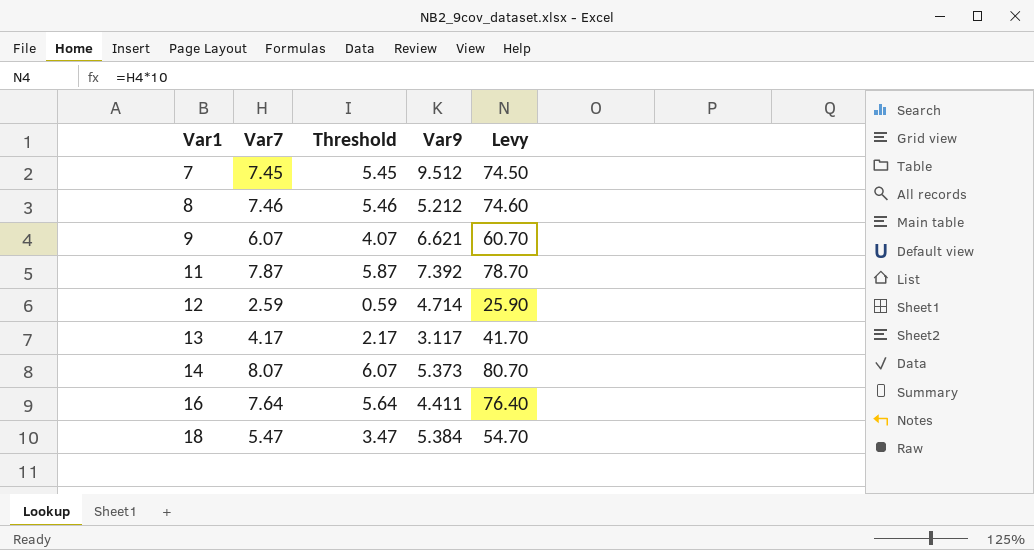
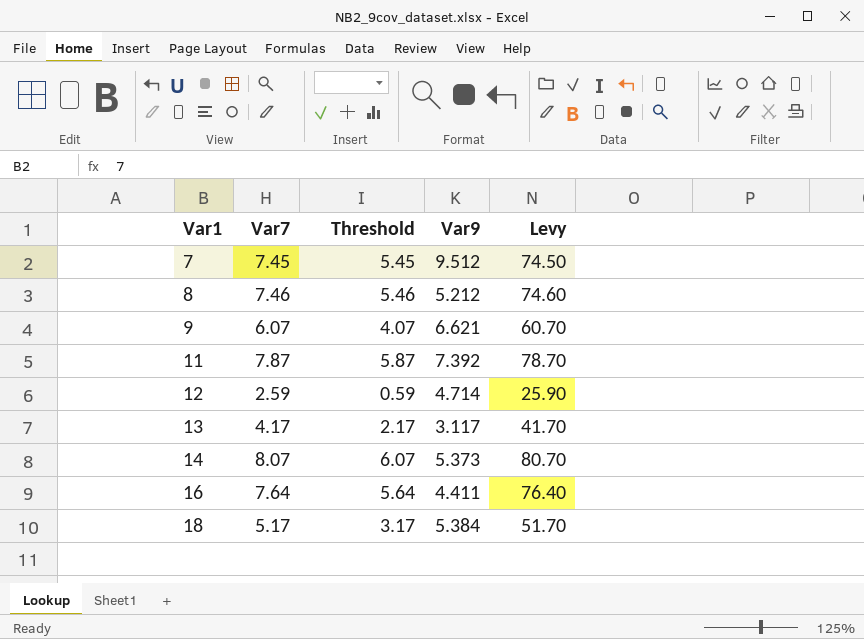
18 | Var7: 5.47 -> 5.17
18 | Threshold: 3.47 -> 3.17
18 | Levy: 54.70 -> 51.70

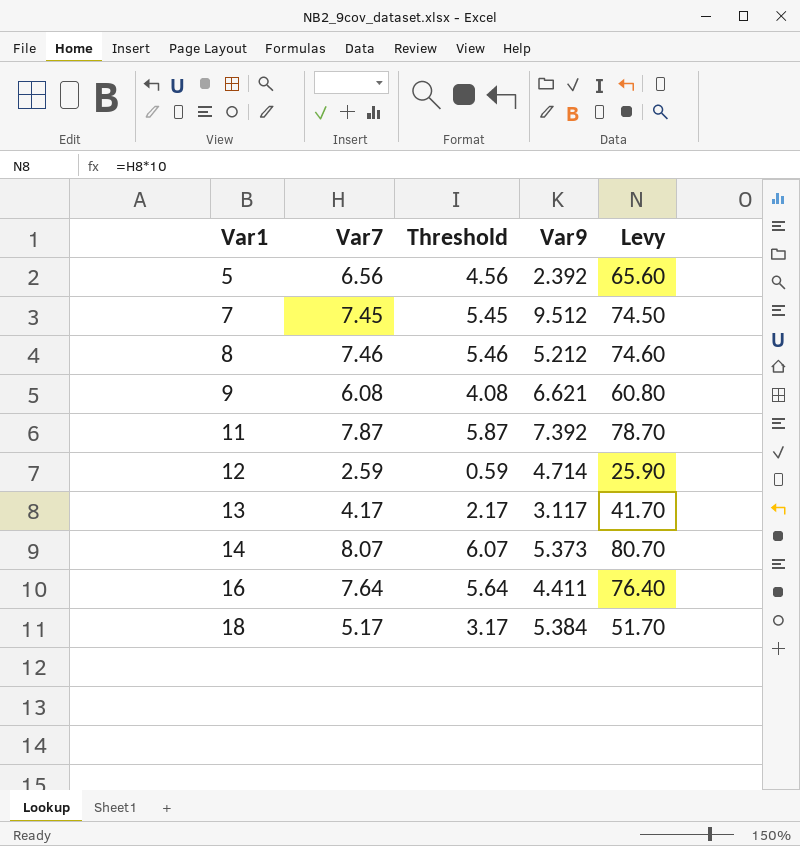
row 5: none -> 6.56 | 4.56 | 2.392 | 65.60
9 | Var7: 6.07 -> 6.08
9 | Threshold: 4.07 -> 4.08
9 | Levy: 60.70 -> 60.80

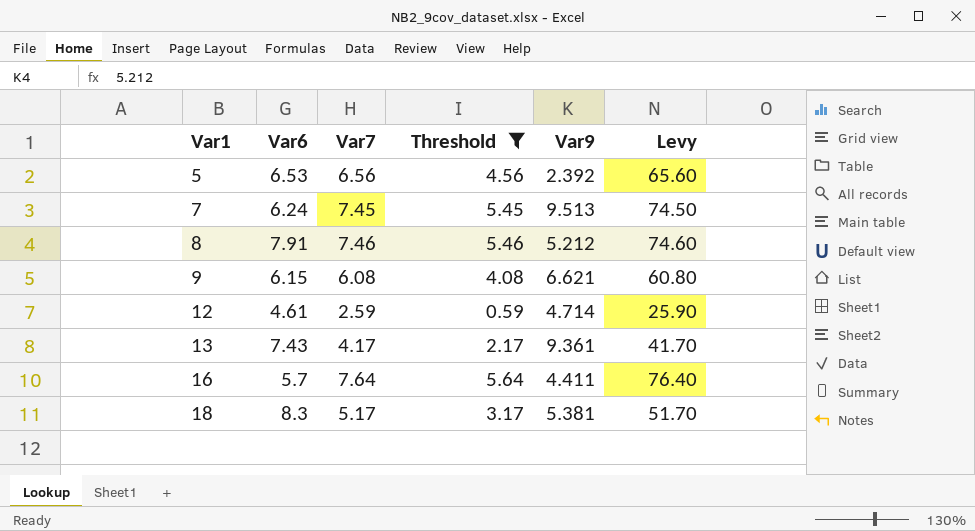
filter: none -> Threshold <= 5.64
column Var6 | position: none -> 2
7 | Var9: 9.512 -> 9.513
13 | Var9: 3.117 -> 9.361
18 | Var9: 5.384 -> 5.381

